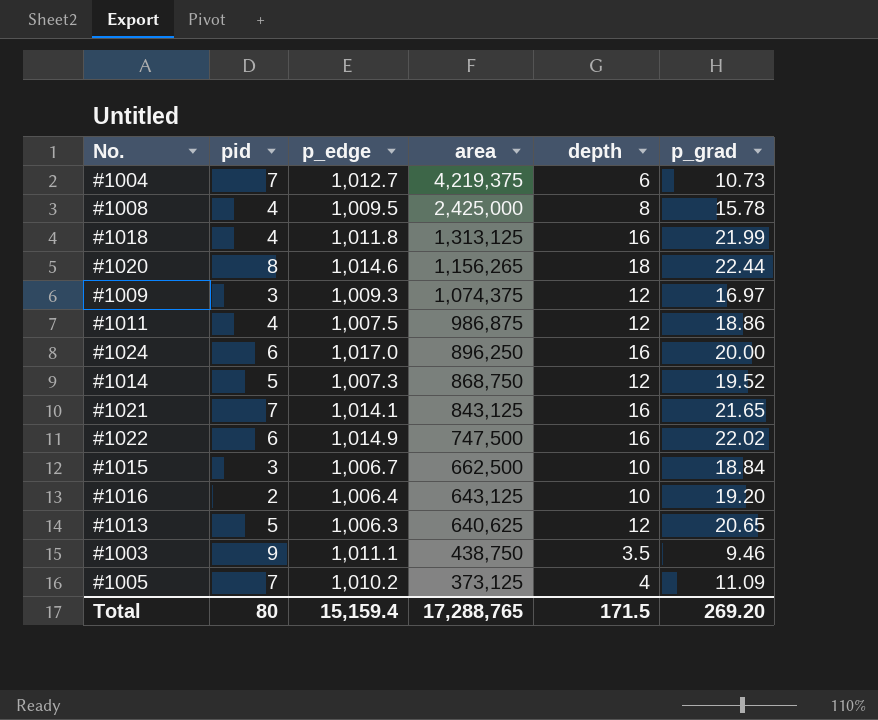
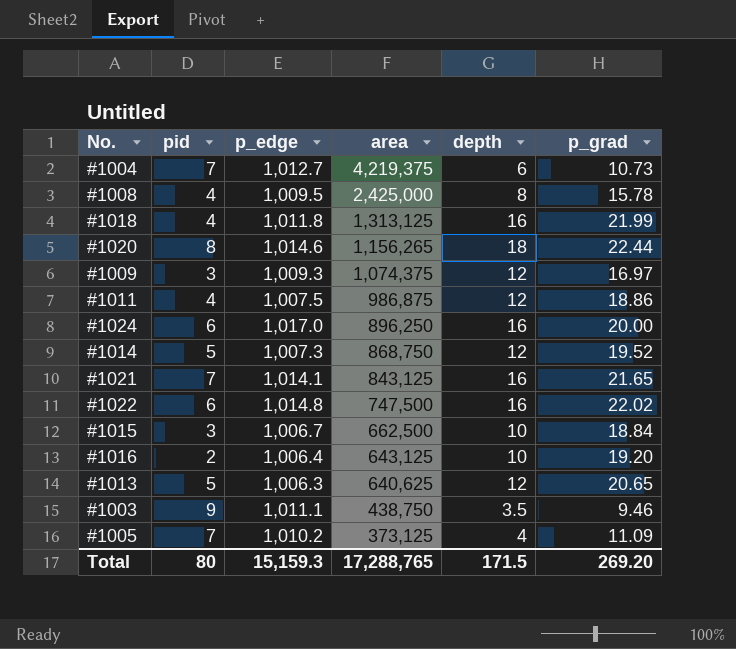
#1022 | p_edge: 1,014.9 -> 1,014.8
Total | p_edge: 15,159.4 -> 15,159.3

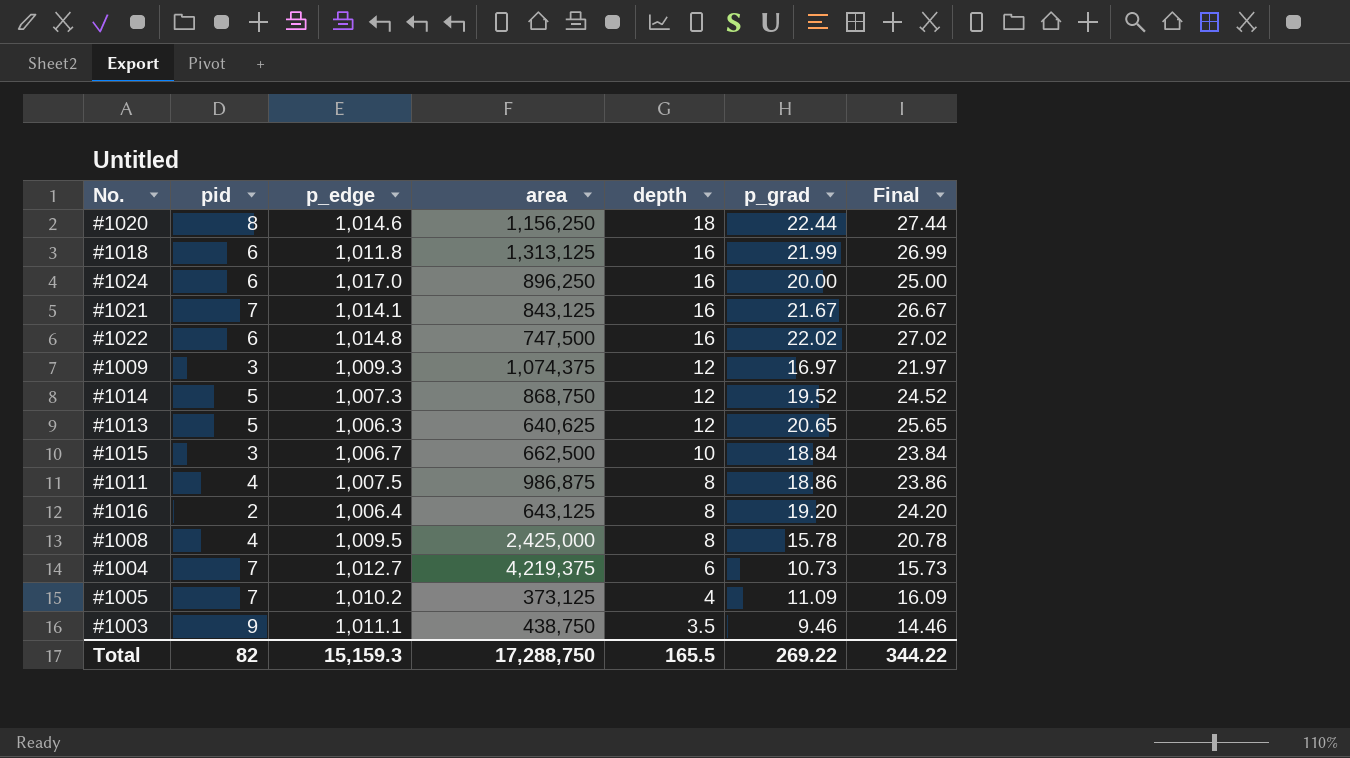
row order: area descending -> depth descending
column Final | formula: none -> [p_grad] + 5
#1020 | area: 1,156,265 -> 1,156,250
#1018 | pid: 4 -> 6
#1021 | p_grad: 21.65 -> 21.67
#1011 | depth: 12 -> 8
#1016 | depth: 10 -> 8
Total | pid: 80 -> 82
Total | area: 17,288,765 -> 17,288,750
Total | depth: 171.5 -> 165.5
Total | p_grad: 269.20 -> 269.22

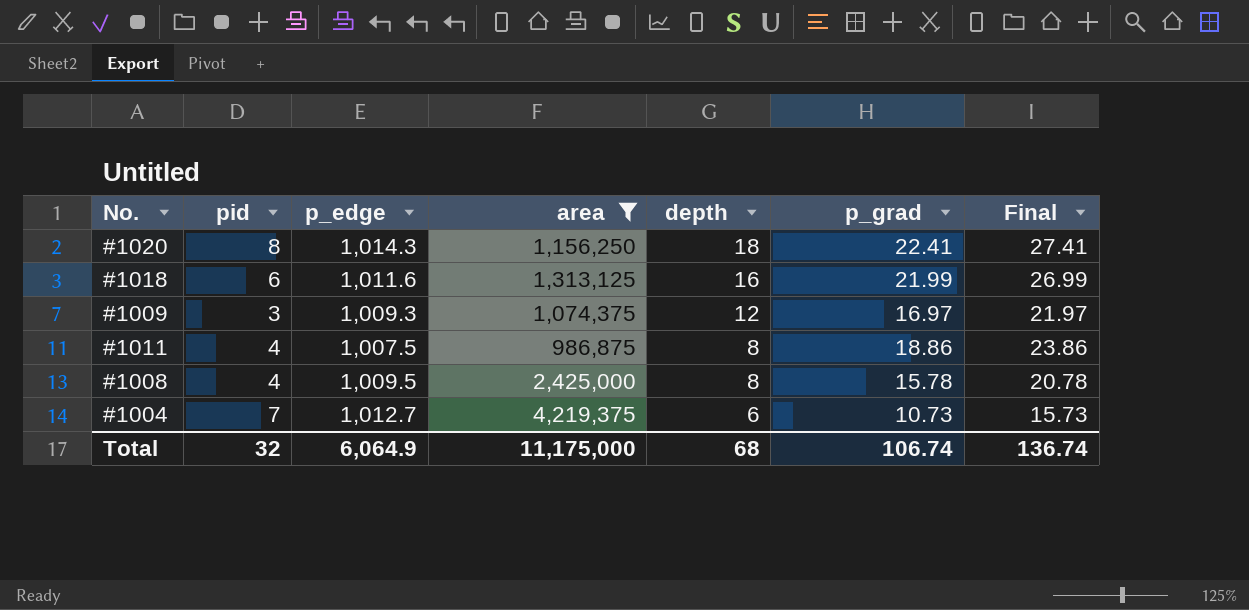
filter: none -> area >= 986,875
#1020 | p_edge: 1,014.6 -> 1,014.3
#1020 | p_grad: 22.44 -> 22.41
#1020 | Final: 27.44 -> 27.41
#1018 | p_edge: 1,011.8 -> 1,011.6
Total | pid: 82 -> 32
Total | p_edge: 15,159.3 -> 6,064.9
Total | area: 17,288,750 -> 11,175,000
Total | depth: 165.5 -> 68
Total | p_grad: 269.22 -> 106.74
Total | Final: 344.22 -> 136.74

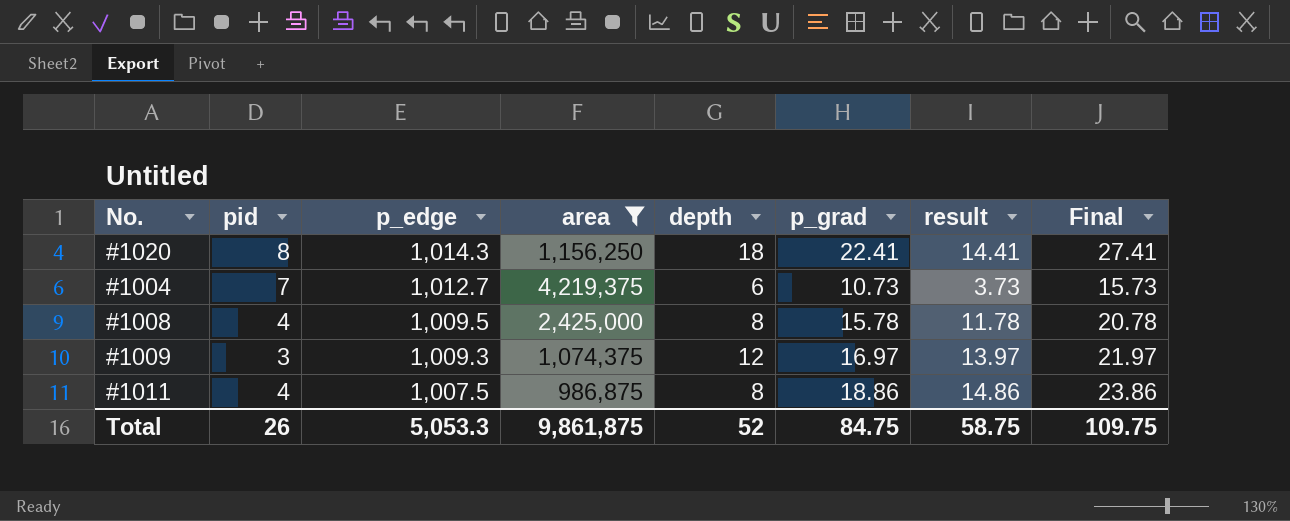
row order: depth descending -> p_edge descending
column result | formula: none -> [p_grad] - [pid]
row #1018: 6 | 1,011.6 | 1,313,125 | 16 | 21.99 | 26.99 -> none
Total | pid: 32 -> 26
Total | p_edge: 6,064.9 -> 5,053.3
Total | area: 11,175,000 -> 9,861,875
Total | depth: 68 -> 52
Total | p_grad: 106.74 -> 84.75
Total | Final: 136.74 -> 109.75

